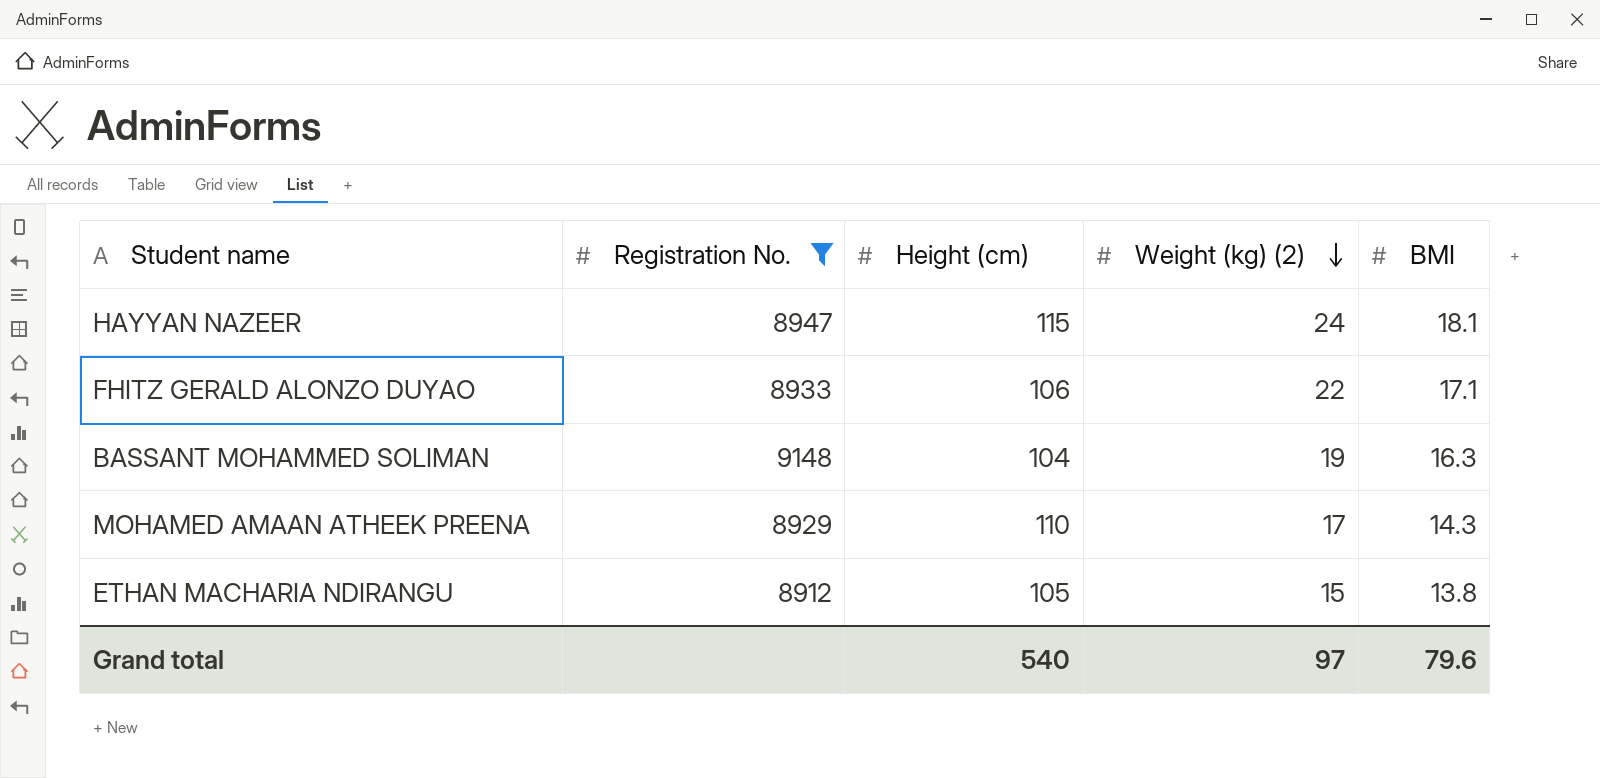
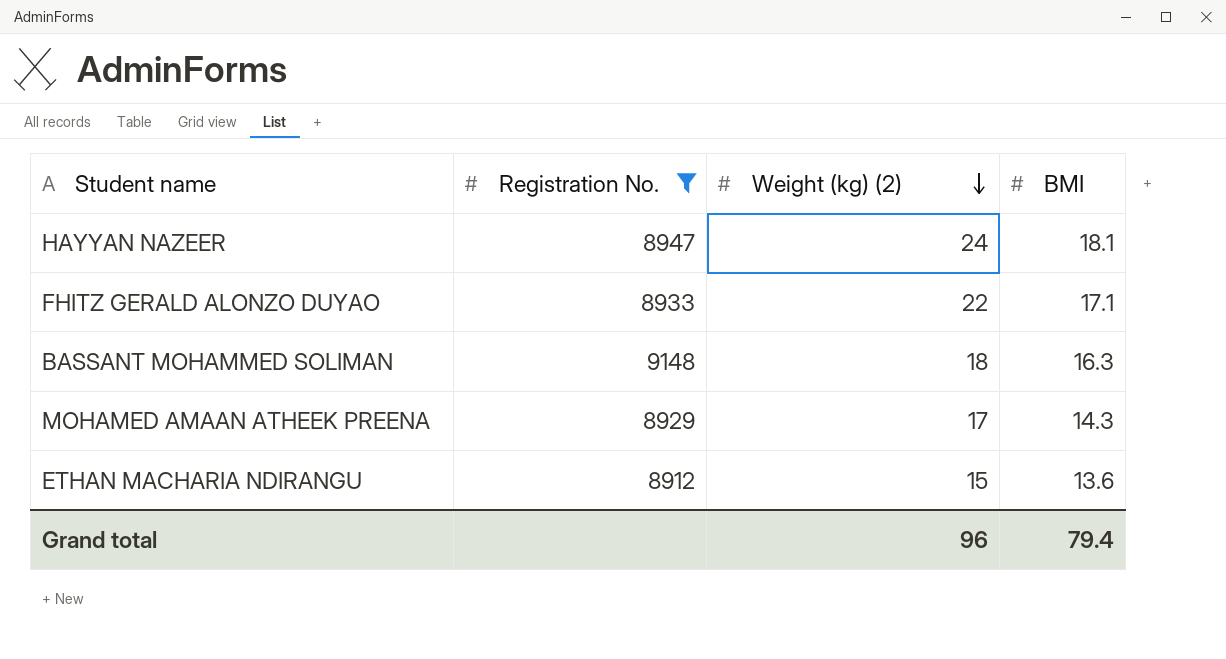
column Height (cm) | position: 3 -> none
BASSANT MOHAMMED SOLIMAN | Weight (kg) (2): 19 -> 18
ETHAN MACHARIA NDIRANGU | BMI: 13.8 -> 13.6
Grand total | Weight (kg) (2): 97 -> 96
Grand total | BMI: 79.6 -> 79.4

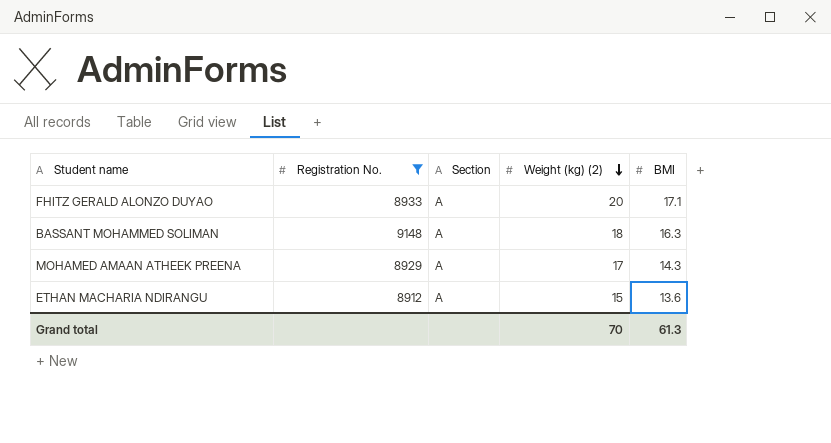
column Section | position: none -> 3
row HAYYAN NAZEER: 8947 | 24 | 18.1 -> none
FHITZ GERALD ALONZO DUYAO | Weight (kg) (2): 22 -> 20
Grand total | Weight (kg) (2): 96 -> 70
Grand total | BMI: 79.4 -> 61.3

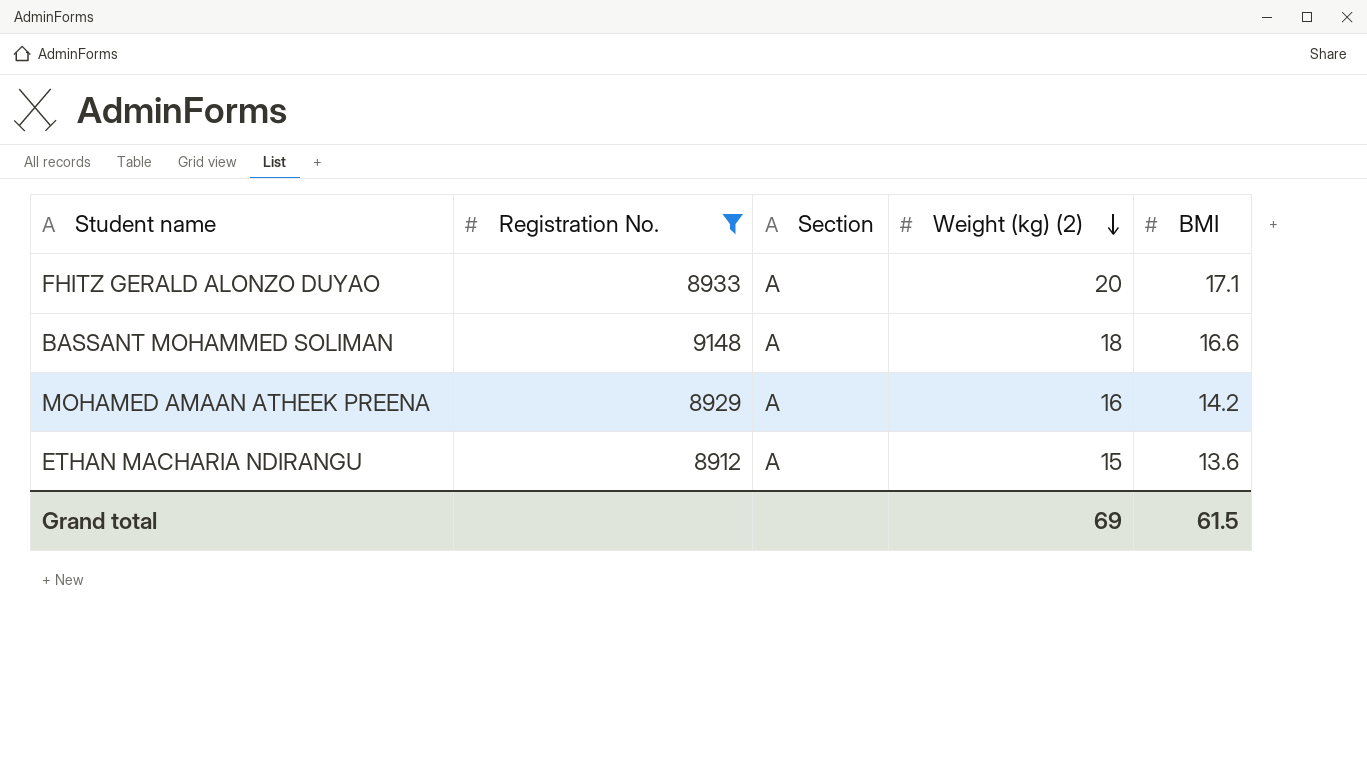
BASSANT MOHAMMED SOLIMAN | BMI: 16.3 -> 16.6
MOHAMED AMAAN ATHEEK PREENA | Weight (kg) (2): 17 -> 16
MOHAMED AMAAN ATHEEK PREENA | BMI: 14.3 -> 14.2
Grand total | Weight (kg) (2): 70 -> 69
Grand total | BMI: 61.3 -> 61.5

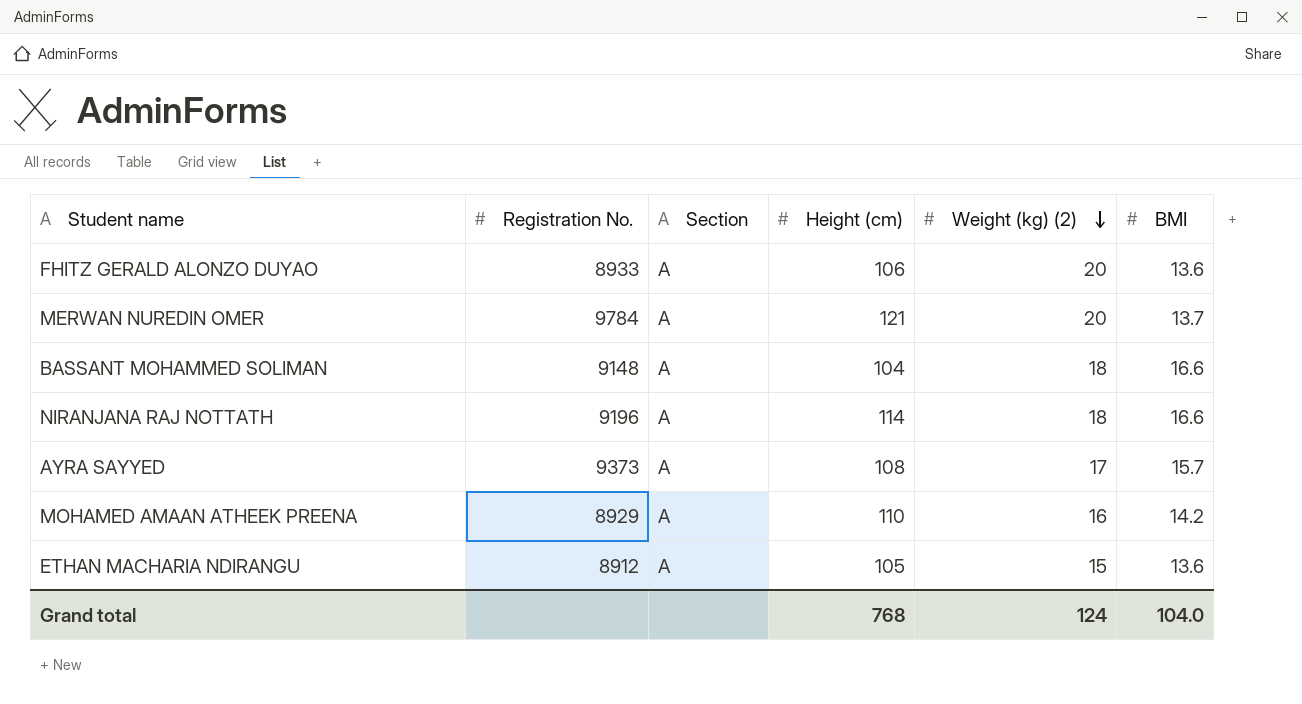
filter: Registration No. <= 9148 -> none
column Height (cm) | position: none -> 4
FHITZ GERALD ALONZO DUYAO | BMI: 17.1 -> 13.6
Grand total | Weight (kg) (2): 69 -> 124
Grand total | BMI: 61.5 -> 104.0

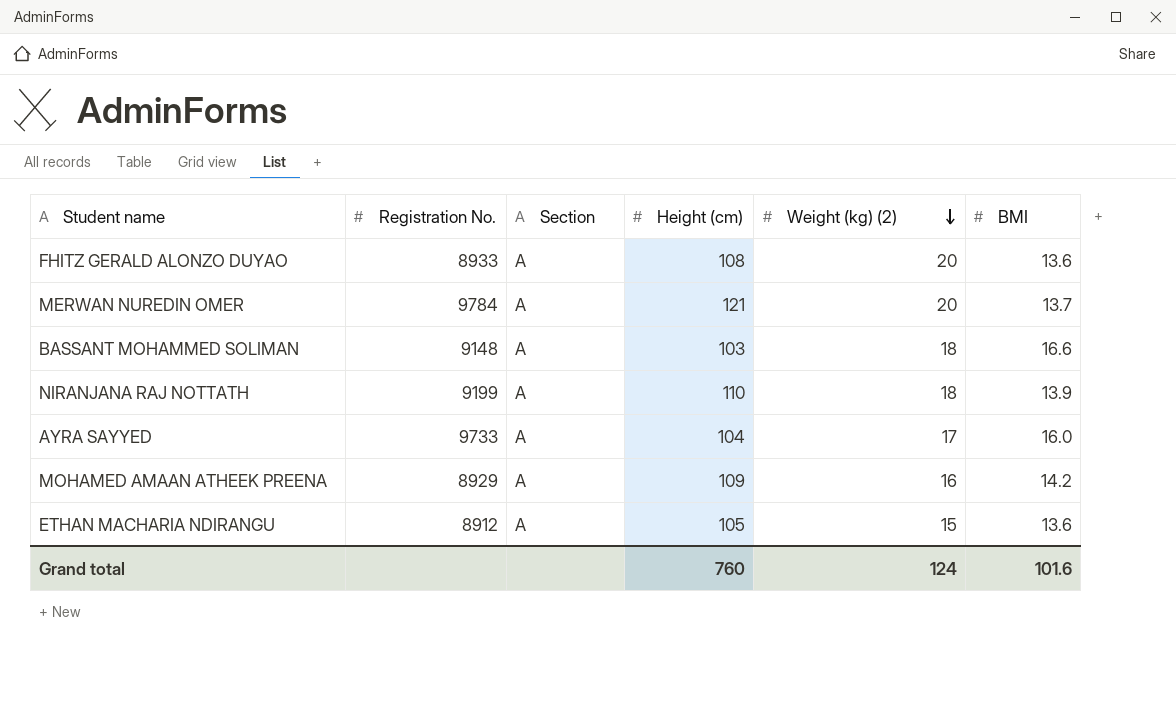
FHITZ GERALD ALONZO DUYAO | Height (cm): 106 -> 108
BASSANT MOHAMMED SOLIMAN | Height (cm): 104 -> 103
NIRANJANA RAJ NOTTATH | Registration No.: 9196 -> 9199
NIRANJANA RAJ NOTTATH | Height (cm): 114 -> 110
NIRANJANA RAJ NOTTATH | BMI: 16.6 -> 13.9
AYRA SAYYED | Registration No.: 9373 -> 9733
AYRA SAYYED | Height (cm): 108 -> 104
AYRA SAYYED | BMI: 15.7 -> 16.0
MOHAMED AMAAN ATHEEK PREENA | Height (cm): 110 -> 109
Grand total | Height (cm): 768 -> 760
Grand total | BMI: 104.0 -> 101.6

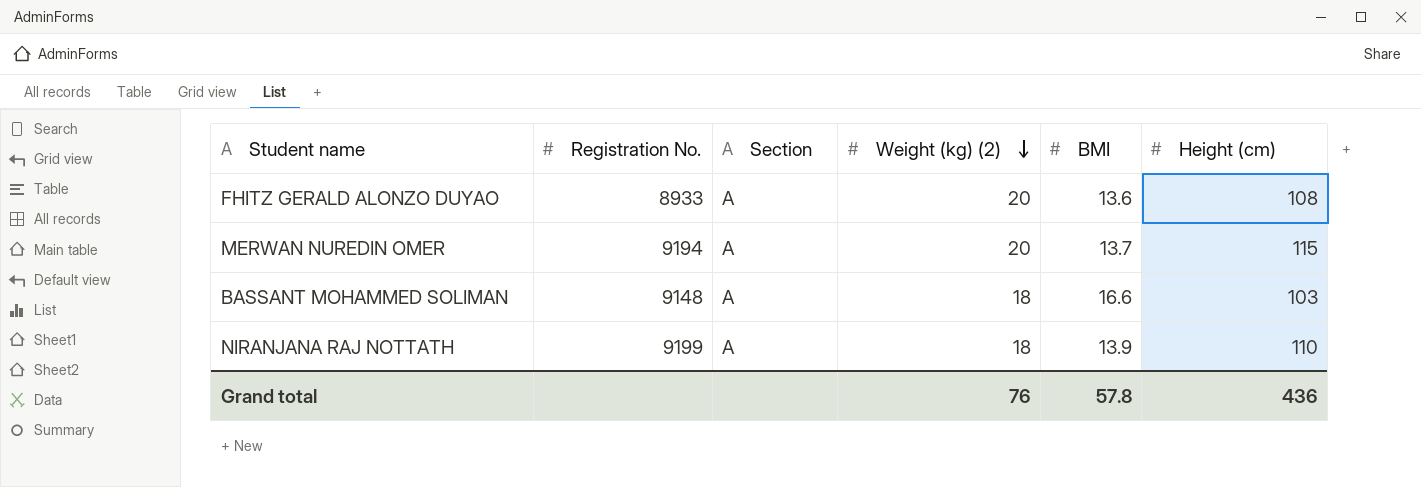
column Height (cm) | position: 4 -> 6
row AYRA SAYYED: 9733 | A | 104 | 17 | 16.0 -> none
row MOHAMED AMAAN ATHEEK PREENA: 8929 | A | 109 | 16 | 14.2 -> none
row ETHAN MACHARIA NDIRANGU: 8912 | A | 105 | 15 | 13.6 -> none
MERWAN NUREDIN OMER | Registration No.: 9784 -> 9194
MERWAN NUREDIN OMER | Height (cm): 121 -> 115
Grand total | Weight (kg) (2): 124 -> 76
Grand total | BMI: 101.6 -> 57.8
Grand total | Height (cm): 760 -> 436

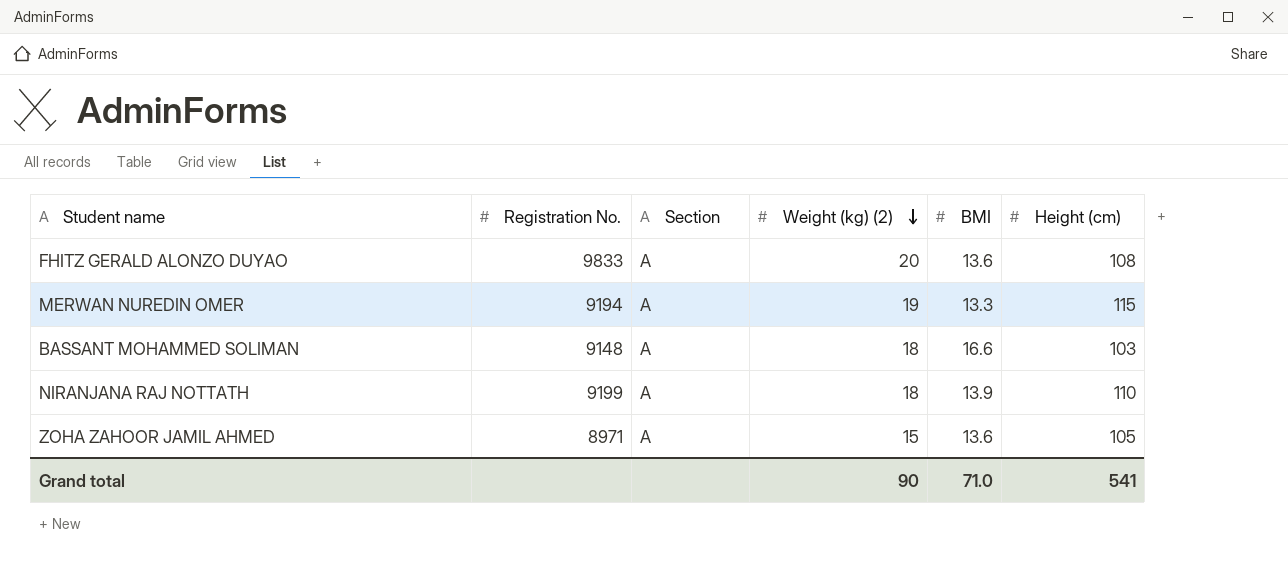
FHITZ GERALD ALONZO DUYAO | Registration No.: 8933 -> 9833
MERWAN NUREDIN OMER | Weight (kg) (2): 20 -> 19
MERWAN NUREDIN OMER | BMI: 13.7 -> 13.3
row ZOHA ZAHOOR JAMIL AHMED: none -> 8971 | A | 15 | 13.6 | 105
Grand total | Weight (kg) (2): 76 -> 90
Grand total | BMI: 57.8 -> 71.0
Grand total | Height (cm): 436 -> 541

